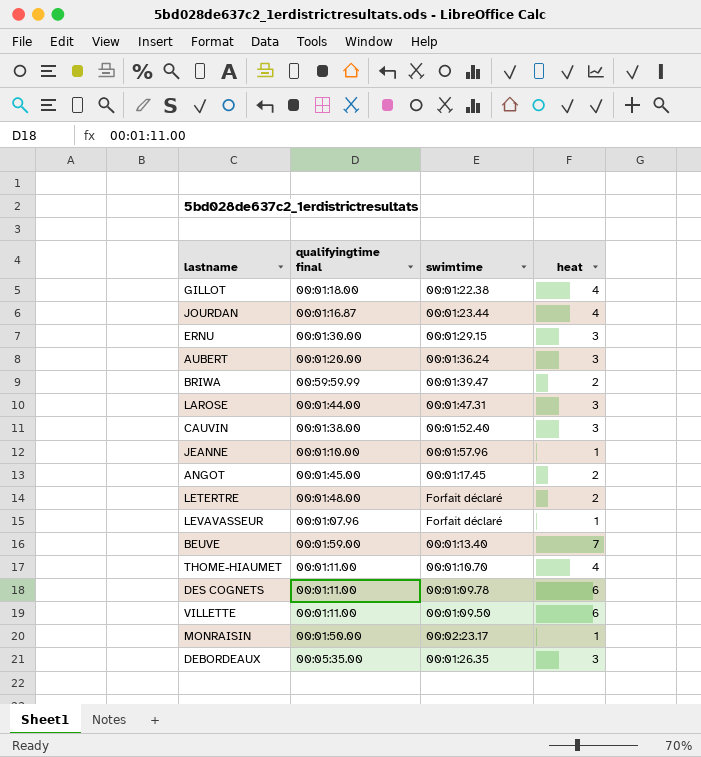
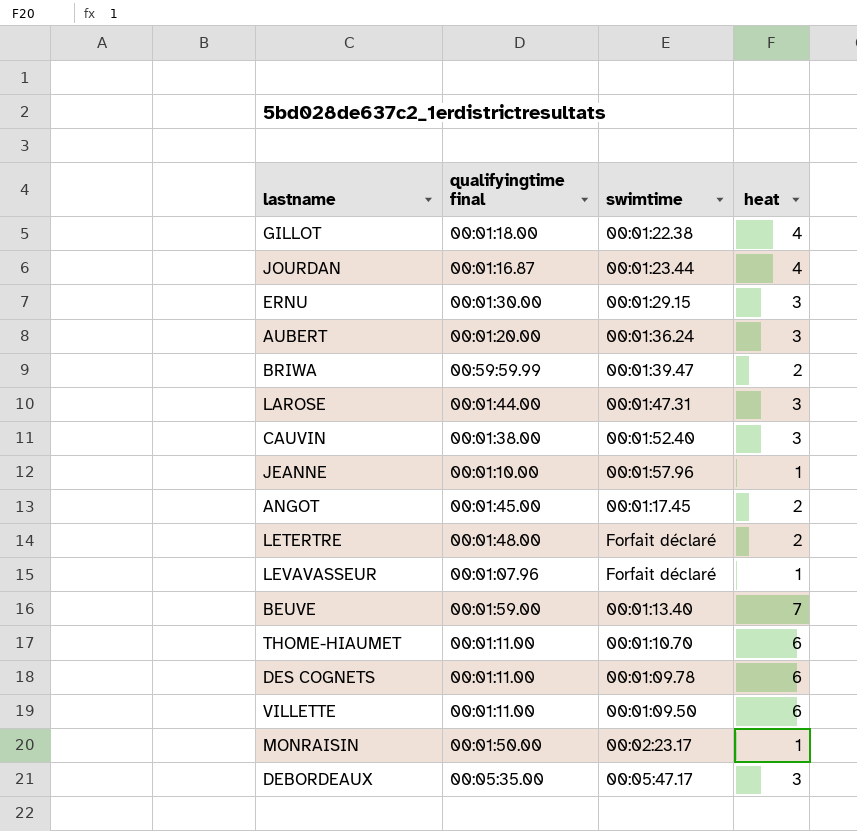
THOME-HIAUMET | heat: 4 -> 6
DEBORDEAUX | swimtime: 00:01:26.35 -> 00:05:47.17

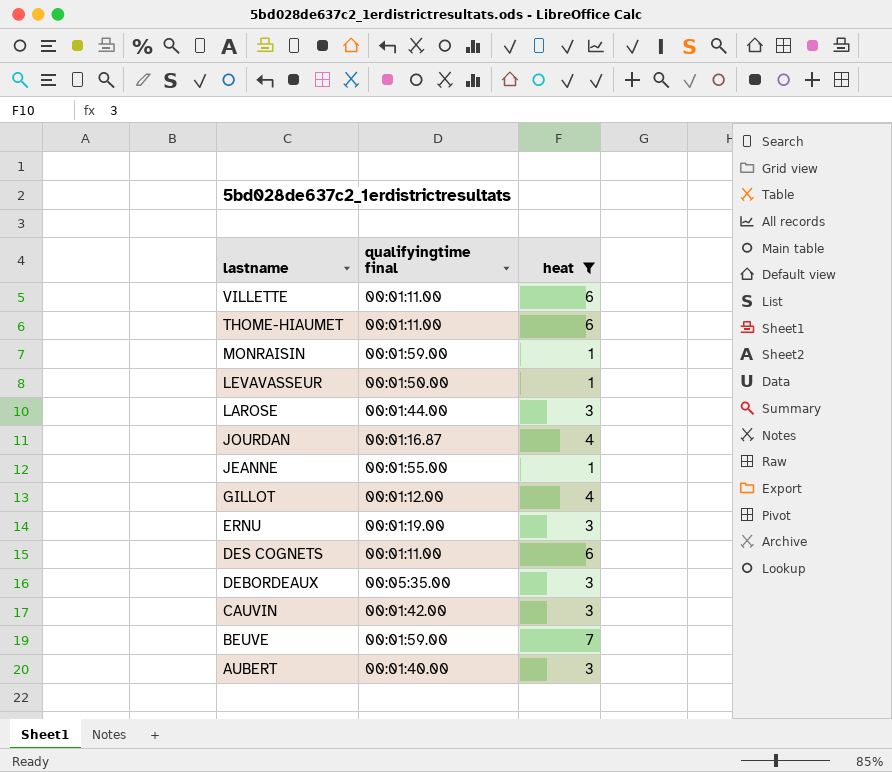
filter: none -> heat != 2
row order: none -> lastname descending
column swimtime | position: 3 -> none
MONRAISIN | qualifyingtime final: 00:01:50.00 -> 00:01:59.00
LEVAVASSEUR | qualifyingtime final: 00:01:07.96 -> 00:01:50.00
JEANNE | qualifyingtime final: 00:01:10.00 -> 00:01:55.00
GILLOT | qualifyingtime final: 00:01:18.00 -> 00:01:12.00
ERNU | qualifyingtime final: 00:01:30.00 -> 00:01:19.00
CAUVIN | qualifyingtime final: 00:01:38.00 -> 00:01:42.00
AUBERT | qualifyingtime final: 00:01:20.00 -> 00:01:40.00

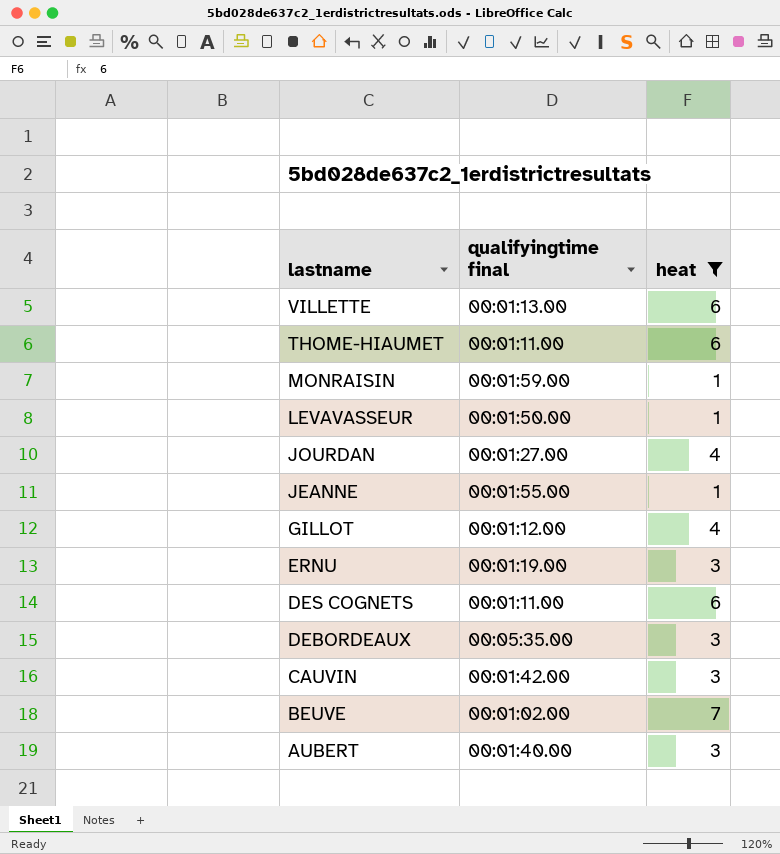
row LAROSE: 00:01:44.00 | 3 -> none
VILLETTE | qualifyingtime final: 00:01:11.00 -> 00:01:13.00
JOURDAN | qualifyingtime final: 00:01:16.87 -> 00:01:27.00
BEUVE | qualifyingtime final: 00:01:59.00 -> 00:01:02.00

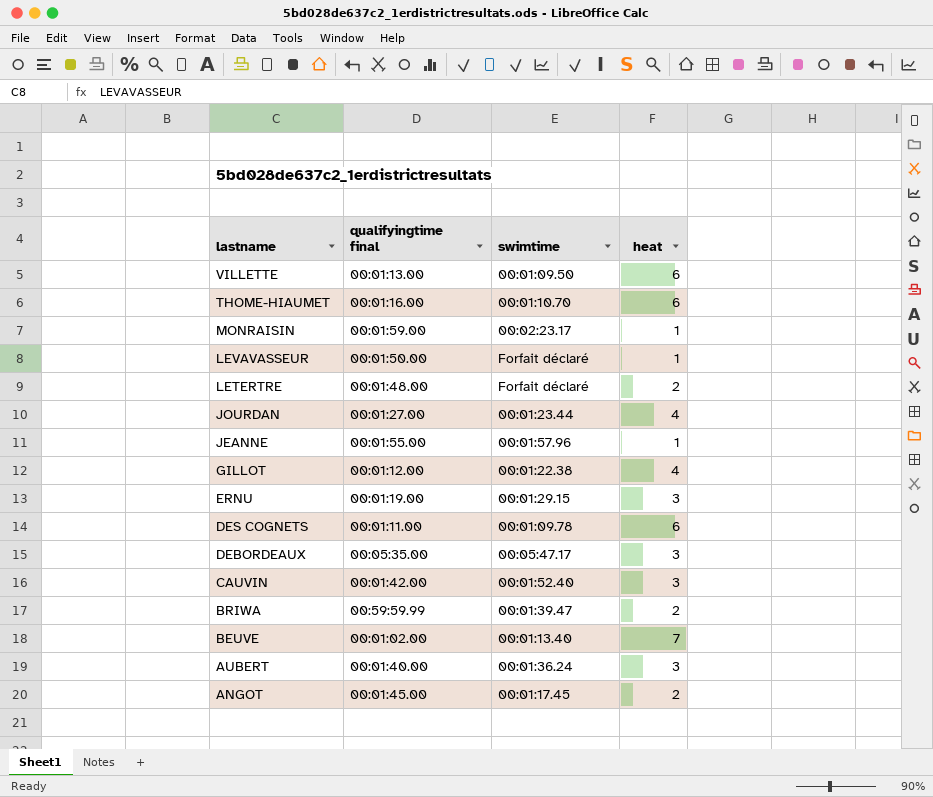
filter: heat != 2 -> none
column swimtime | position: none -> 3
THOME-HIAUMET | qualifyingtime final: 00:01:11.00 -> 00:01:16.00

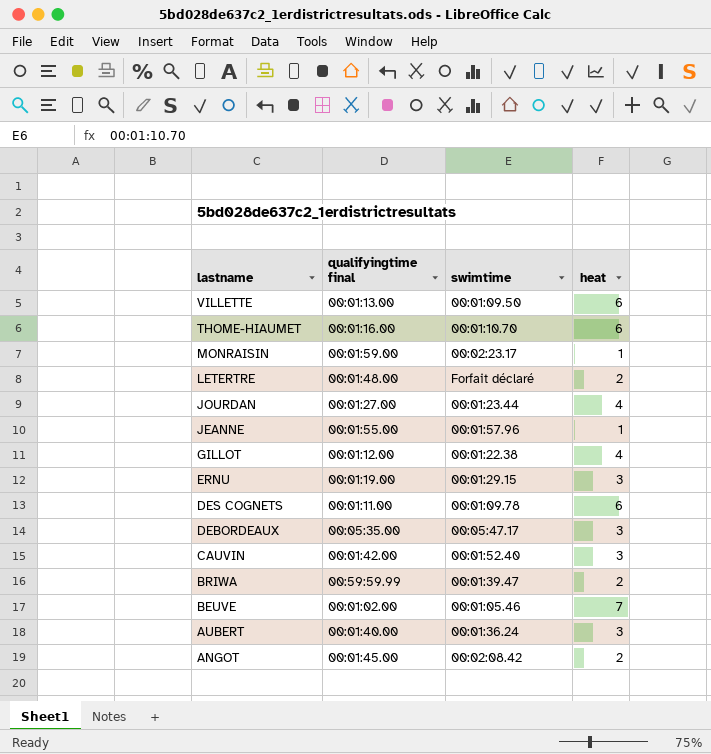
row LEVAVASSEUR: 00:01:50.00 | Forfait déclaré | 1 -> none
BEUVE | swimtime: 00:01:13.40 -> 00:01:05.46
ANGOT | swimtime: 00:01:17.45 -> 00:02:08.42

